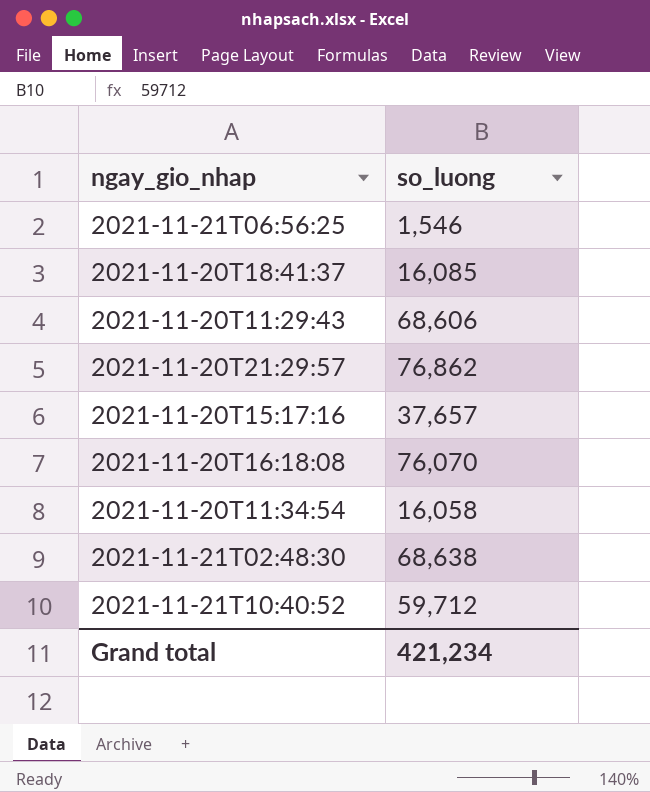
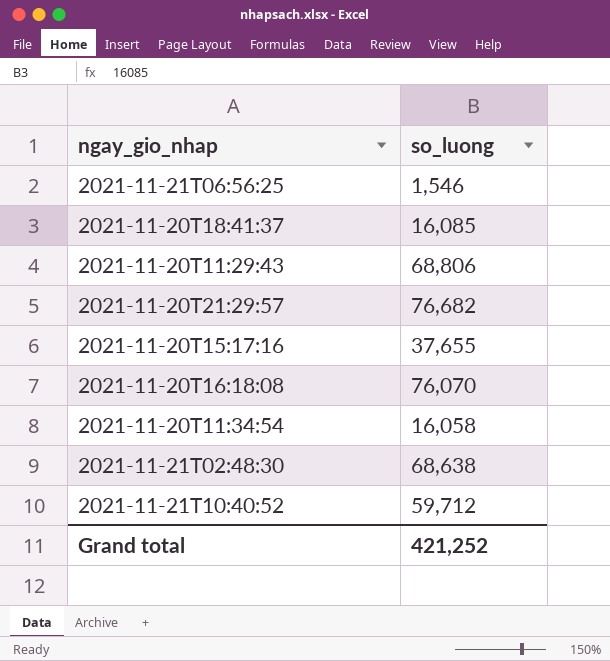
2021-11-20T11:29:43 | so_luong: 68,606 -> 68,806
2021-11-20T21:29:57 | so_luong: 76,862 -> 76,682
2021-11-20T15:17:16 | so_luong: 37,657 -> 37,655
Grand total | so_luong: 421,234 -> 421,252

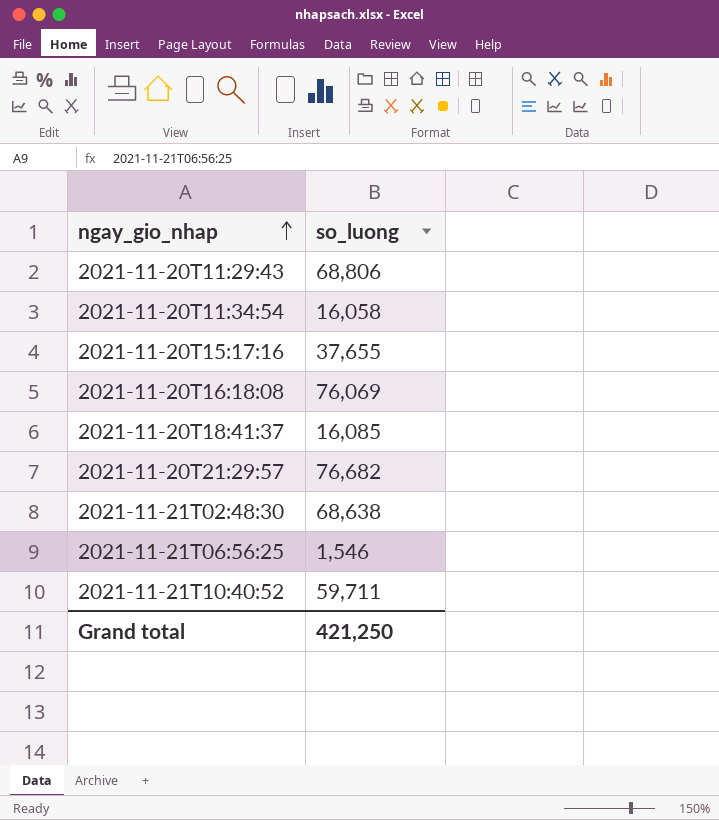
row order: none -> ngay_gio_nhap ascending
2021-11-20T16:18:08 | so_luong: 76,070 -> 76,069
2021-11-21T10:40:52 | so_luong: 59,712 -> 59,711
Grand total | so_luong: 421,252 -> 421,250

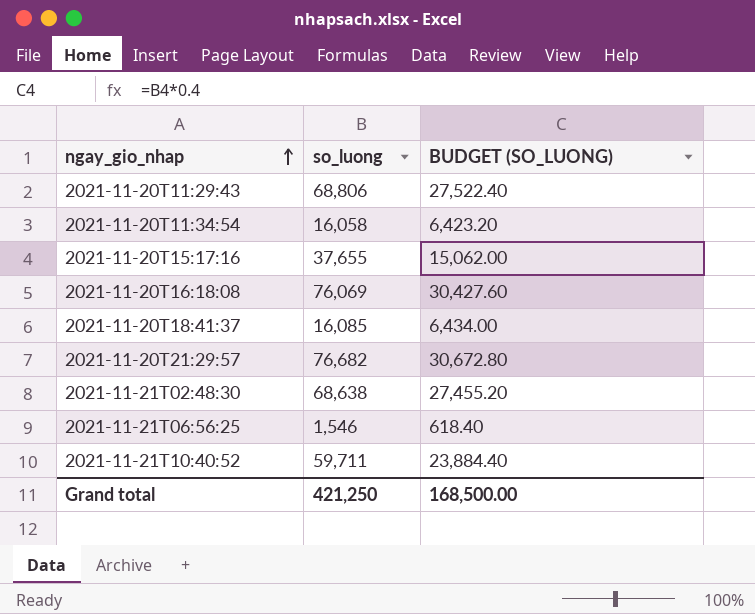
column BUDGET (SO_LUONG) | formula: none -> [so_luong] * 0.4

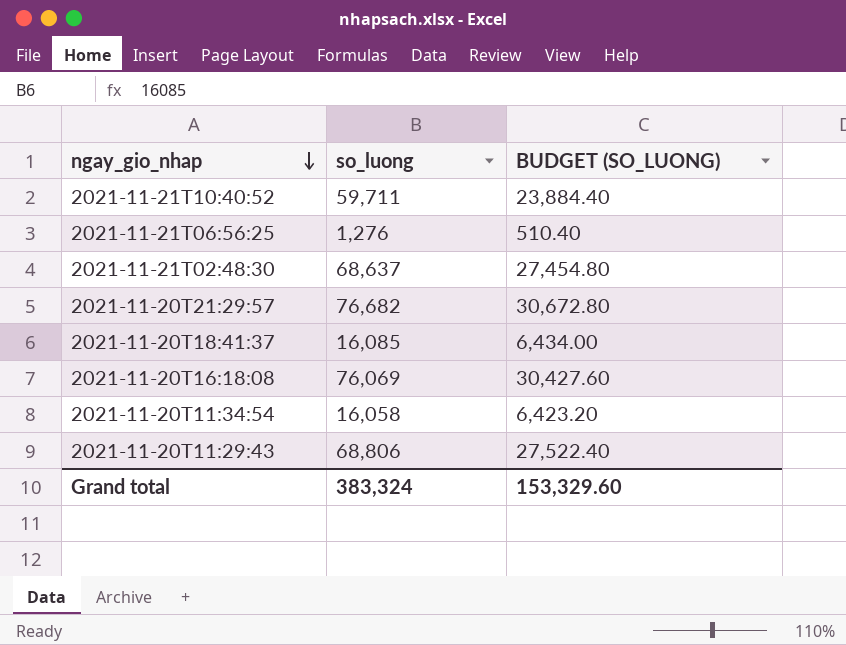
row order: ngay_gio_nhap ascending -> ngay_gio_nhap descending
row 2021-11-20T15:17:16: 37,655 | 15,062.00 -> none
2021-11-21T06:56:25 | so_luong: 1,546 -> 1,276
2021-11-21T06:56:25 | BUDGET (SO_LUONG): 618.40 -> 510.40
2021-11-21T02:48:30 | so_luong: 68,638 -> 68,637
2021-11-21T02:48:30 | BUDGET (SO_LUONG): 27,455.20 -> 27,454.80
Grand total | so_luong: 421,250 -> 383,324
Grand total | BUDGET (SO_LUONG): 168,500.00 -> 153,329.60

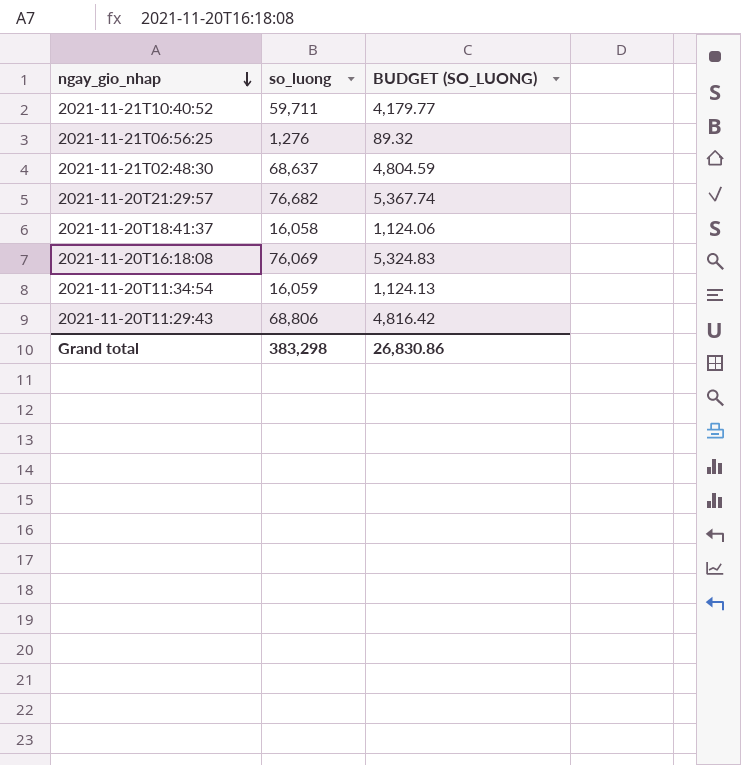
column BUDGET (SO_LUONG) | formula: [so_luong] * 0.4 -> [so_luong] * 0.07
2021-11-20T18:41:37 | so_luong: 16,085 -> 16,058
2021-11-20T11:34:54 | so_luong: 16,058 -> 16,059
Grand total | so_luong: 383,324 -> 383,298
Grand total | BUDGET (SO_LUONG): 153,329.60 -> 26,830.86

